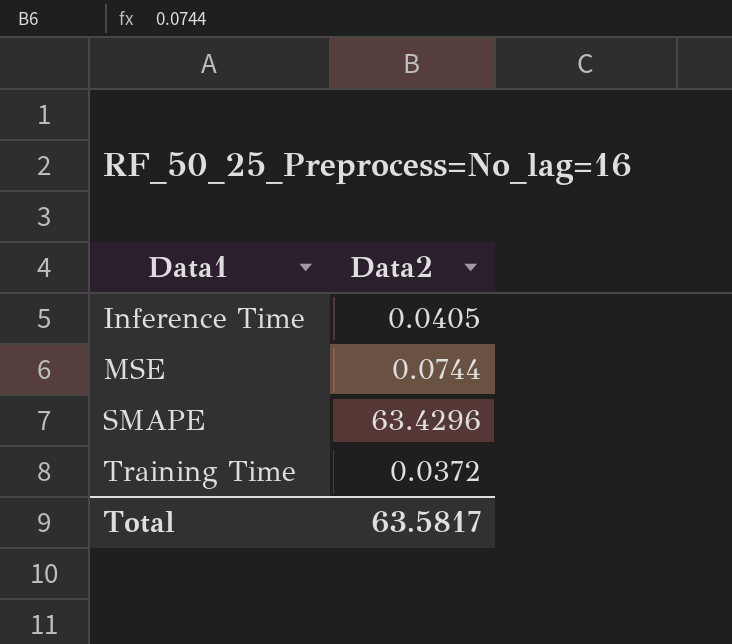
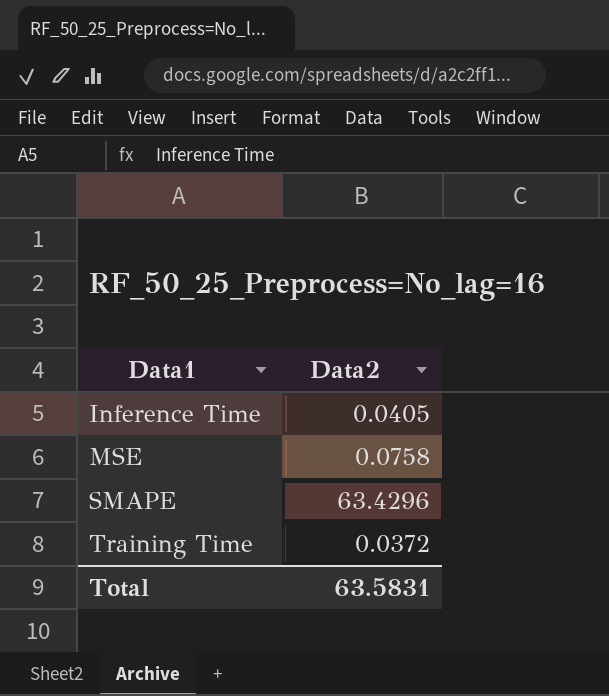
MSE | Data2: 0.0744 -> 0.0758
Total | Data2: 63.5817 -> 63.5831

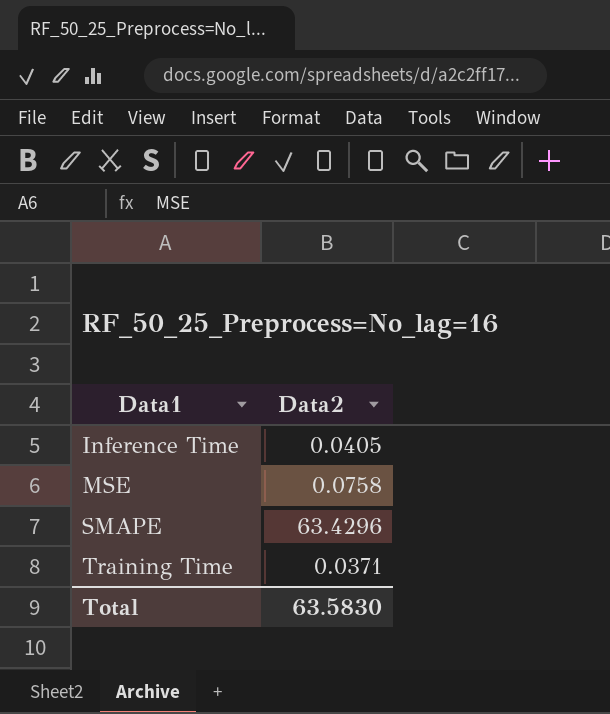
Training Time | Data2: 0.0372 -> 0.0371
Total | Data2: 63.5831 -> 63.5830

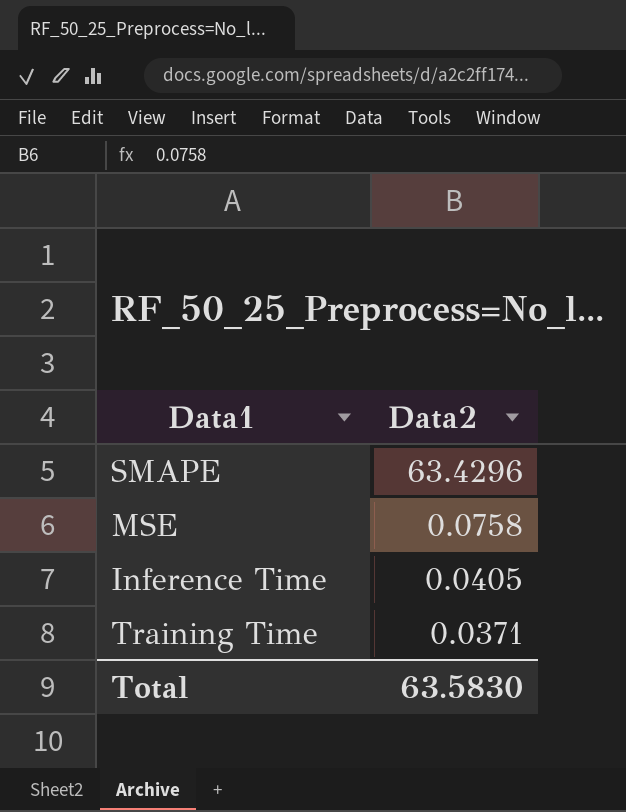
row order: Data1 ascending -> Data2 descending

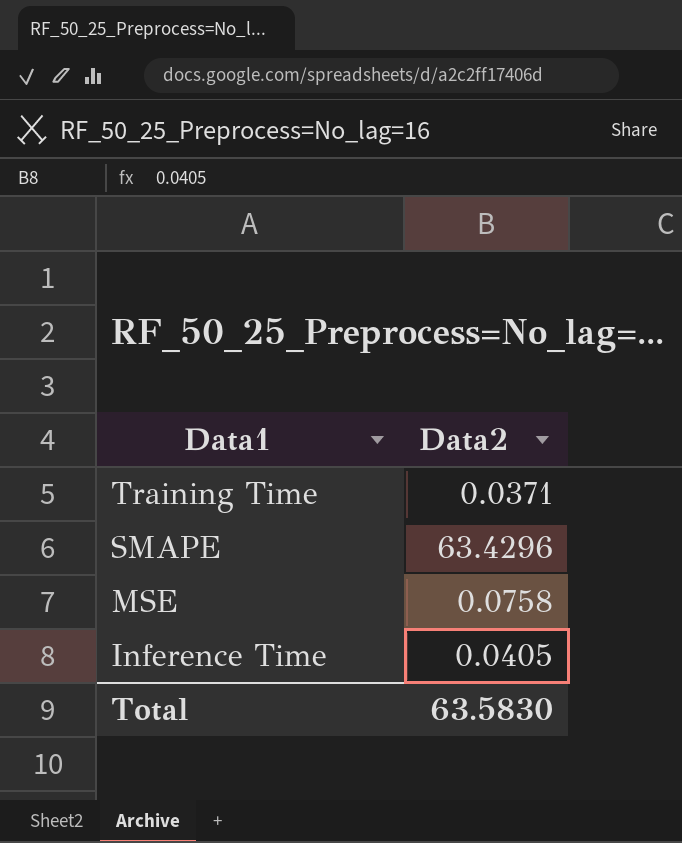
row order: Data2 descending -> Data1 descending

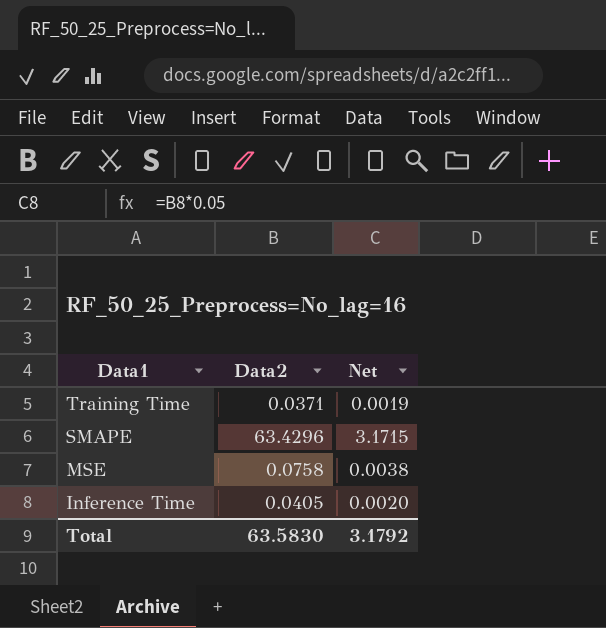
column Net | formula: none -> [Data2] * 0.05

